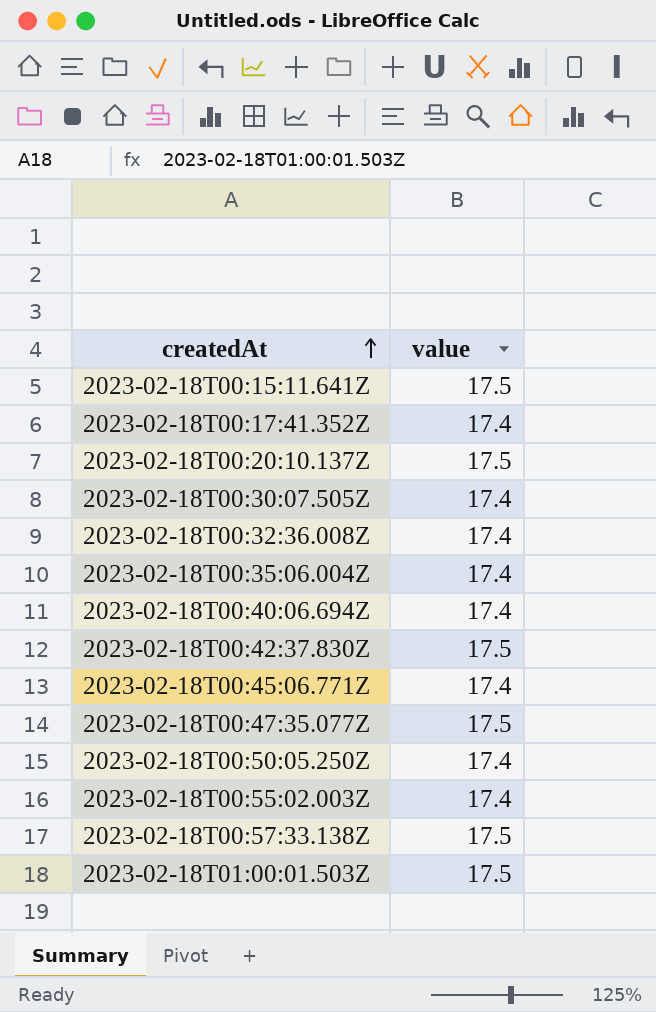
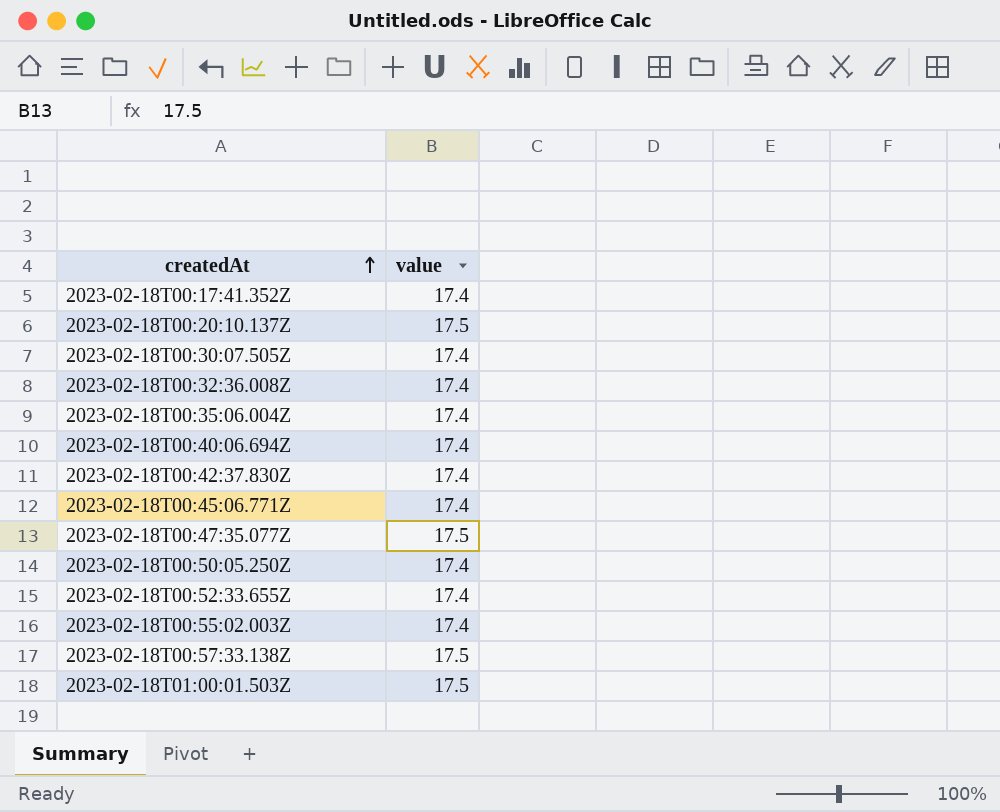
row 2023-02-18T00:15:11.641Z: 17.5 -> none
2023-02-18T00:42:37.830Z | value: 17.5 -> 17.4
row 2023-02-18T00:52:33.655Z: none -> 17.4

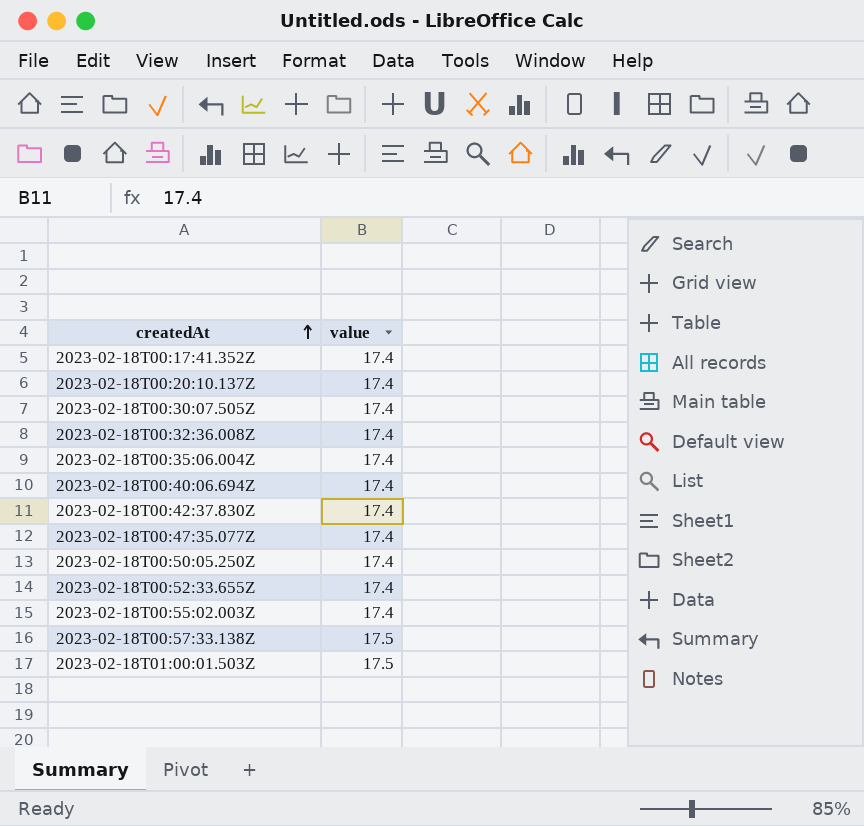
row 2023-02-18T00:45:06.771Z: 17.4 -> none
2023-02-18T00:20:10.137Z | value: 17.5 -> 17.4
2023-02-18T00:47:35.077Z | value: 17.5 -> 17.4

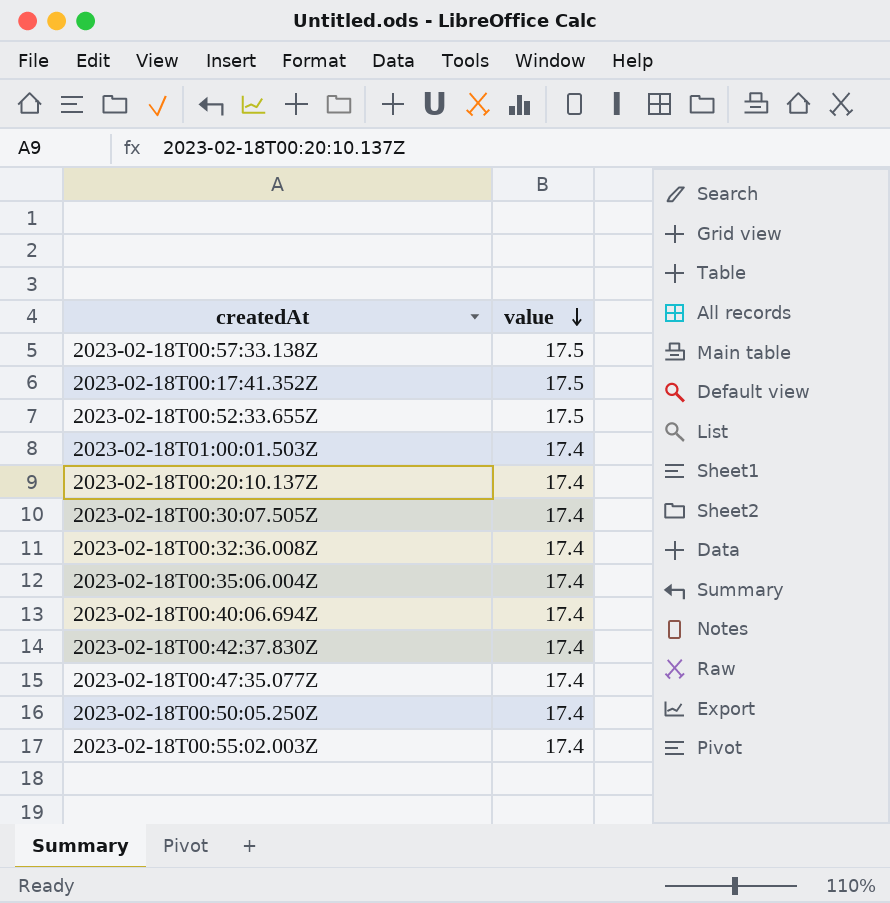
row order: createdAt ascending -> value descending
2023-02-18T00:17:41.352Z | value: 17.4 -> 17.5
2023-02-18T00:52:33.655Z | value: 17.4 -> 17.5
2023-02-18T01:00:01.503Z | value: 17.5 -> 17.4

